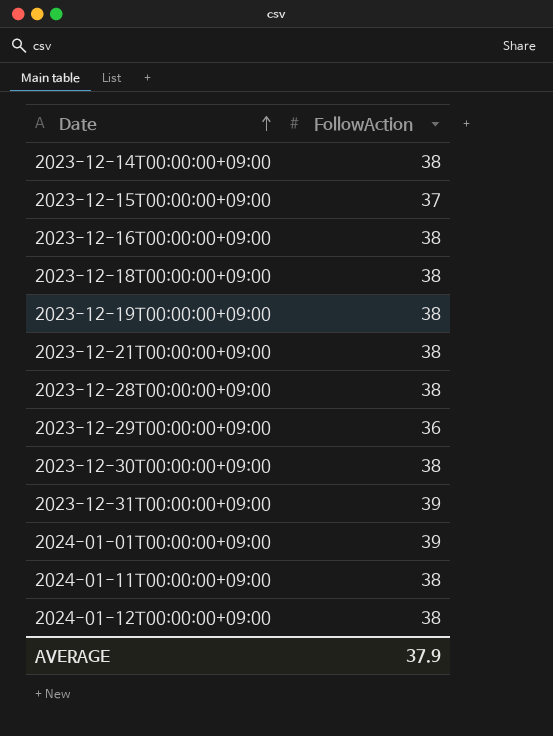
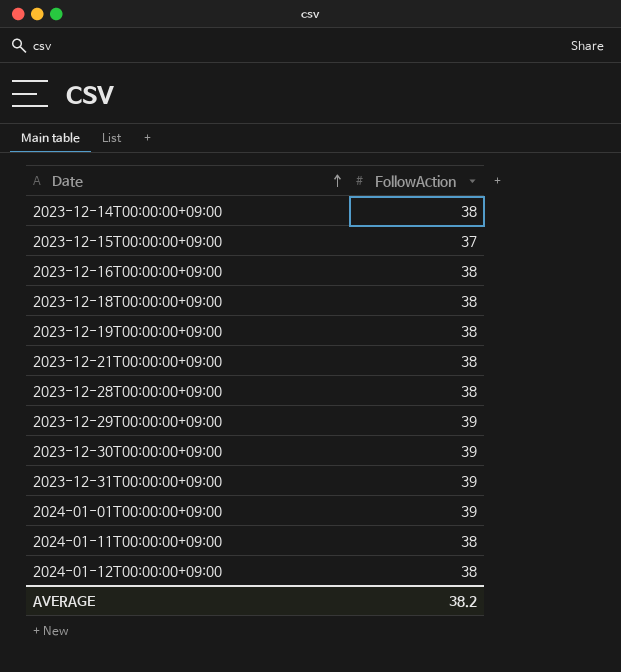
2023-12-29T00:00:00+09:00 | FollowAction: 36 -> 39
2023-12-30T00:00:00+09:00 | FollowAction: 38 -> 39
AVERAGE | FollowAction: 37.9 -> 38.2

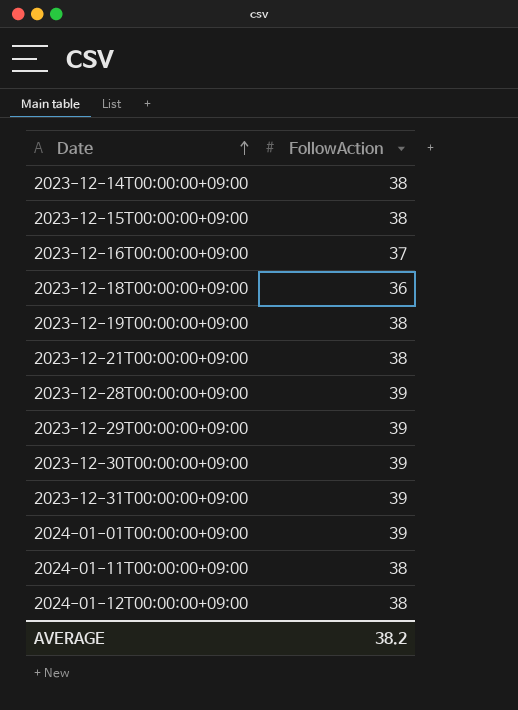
2023-12-15T00:00:00+09:00 | FollowAction: 37 -> 38
2023-12-16T00:00:00+09:00 | FollowAction: 38 -> 37
2023-12-18T00:00:00+09:00 | FollowAction: 38 -> 36
2023-12-28T00:00:00+09:00 | FollowAction: 38 -> 39

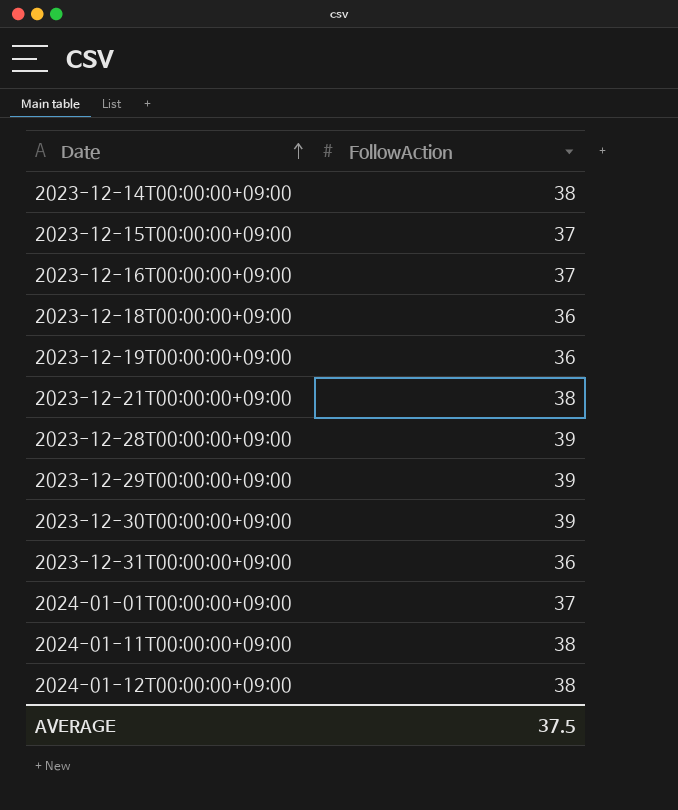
2023-12-15T00:00:00+09:00 | FollowAction: 38 -> 37
2023-12-19T00:00:00+09:00 | FollowAction: 38 -> 36
2023-12-31T00:00:00+09:00 | FollowAction: 39 -> 36
2024-01-01T00:00:00+09:00 | FollowAction: 39 -> 37
AVERAGE | FollowAction: 38.2 -> 37.5

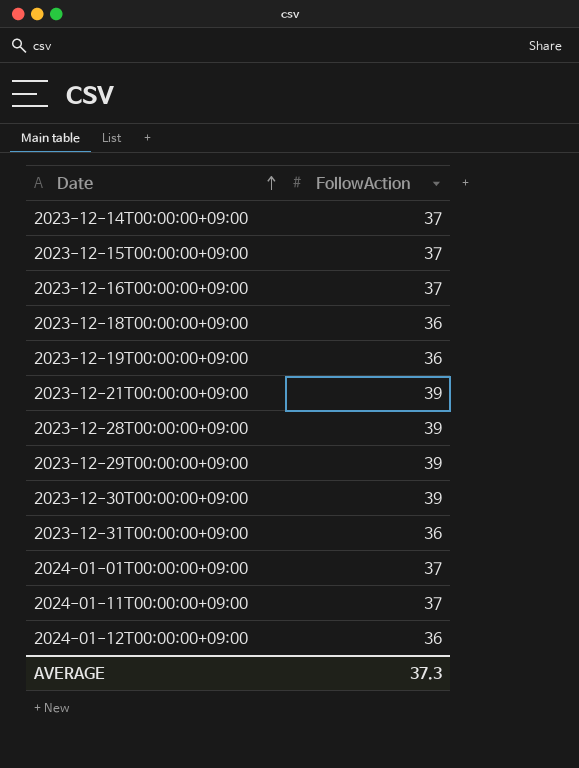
2023-12-14T00:00:00+09:00 | FollowAction: 38 -> 37
2023-12-21T00:00:00+09:00 | FollowAction: 38 -> 39
2024-01-11T00:00:00+09:00 | FollowAction: 38 -> 37
2024-01-12T00:00:00+09:00 | FollowAction: 38 -> 36
AVERAGE | FollowAction: 37.5 -> 37.3

